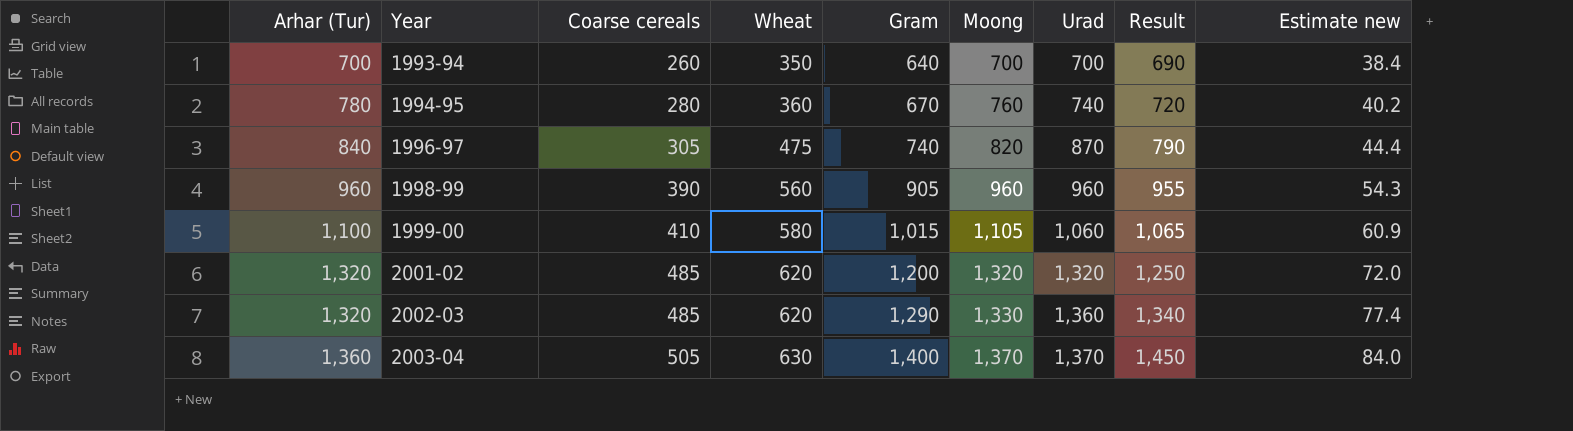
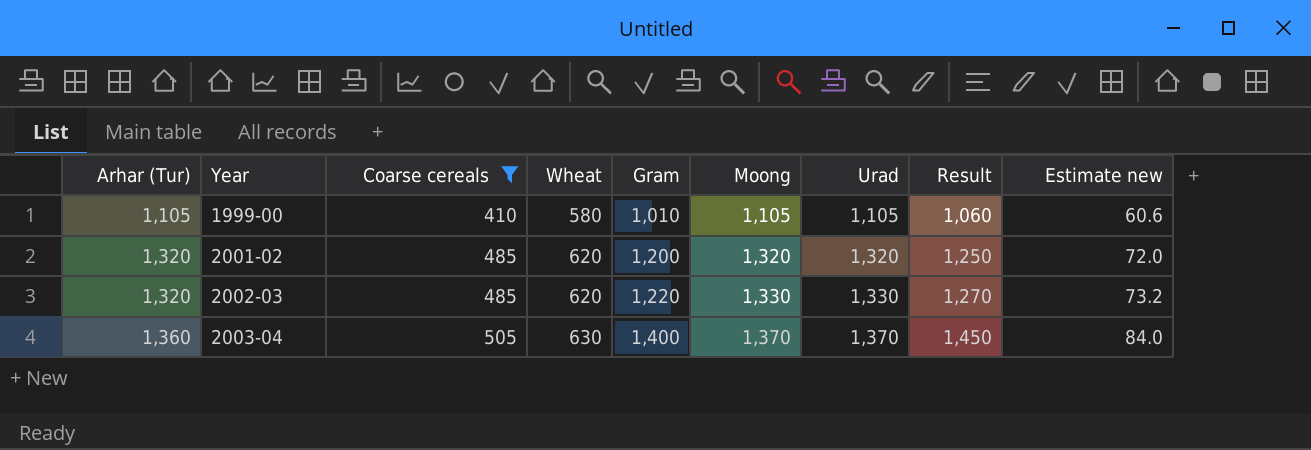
filter: none -> Coarse cereals >= 410
1999-00 | Arhar (Tur): 1,100 -> 1,105
1999-00 | Gram: 1,015 -> 1,010
1999-00 | Urad: 1,060 -> 1,105
1999-00 | Result: 1,065 -> 1,060
1999-00 | Estimate new: 60.9 -> 60.6
2002-03 | Gram: 1,290 -> 1,220
2002-03 | Urad: 1,360 -> 1,330
2002-03 | Result: 1,340 -> 1,270
2002-03 | Estimate new: 77.4 -> 73.2

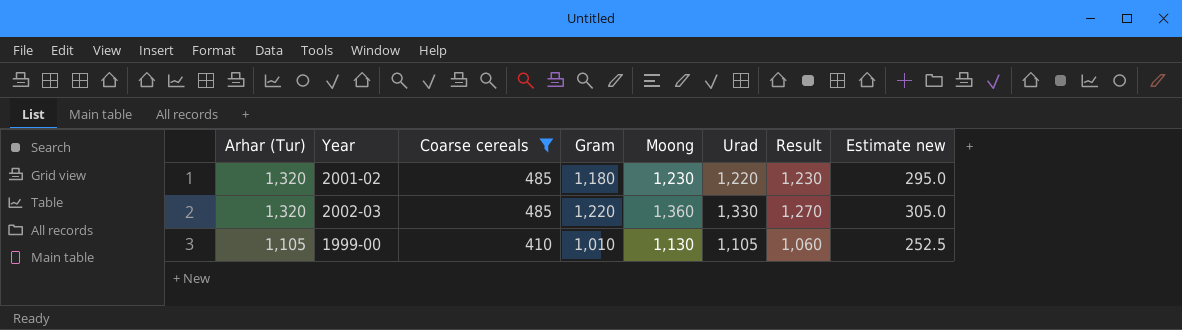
row order: Arhar (Tur) ascending -> Arhar (Tur) descending
column Wheat | position: 4 -> none
column Estimate new | formula: [Gram] * 0.06 -> [Gram] * 0.25
row 2003-04: 1,360 | 505 | 630 | 1,400 | 1,370 | 1,370 | 1,450 | 84.0 -> none
2001-02 | Gram: 1,200 -> 1,180
2001-02 | Moong: 1,320 -> 1,230
2001-02 | Urad: 1,320 -> 1,220
2001-02 | Result: 1,250 -> 1,230
2002-03 | Moong: 1,330 -> 1,360
1999-00 | Moong: 1,105 -> 1,130

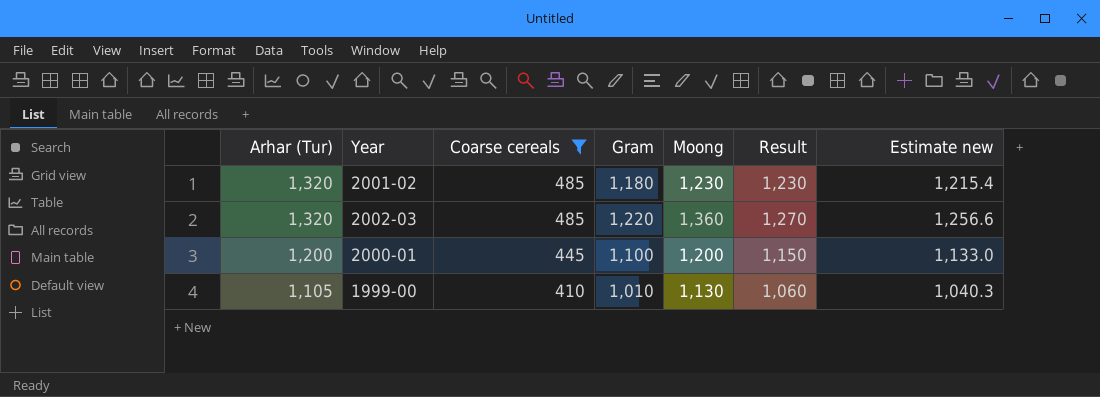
column Urad | position: 6 -> none
column Estimate new | formula: [Gram] * 0.25 -> [Gram] * 1.03
row 2000-01: none -> 1,200 | 445 | 1,100 | 1,200 | 1,150 | 1,133.0

